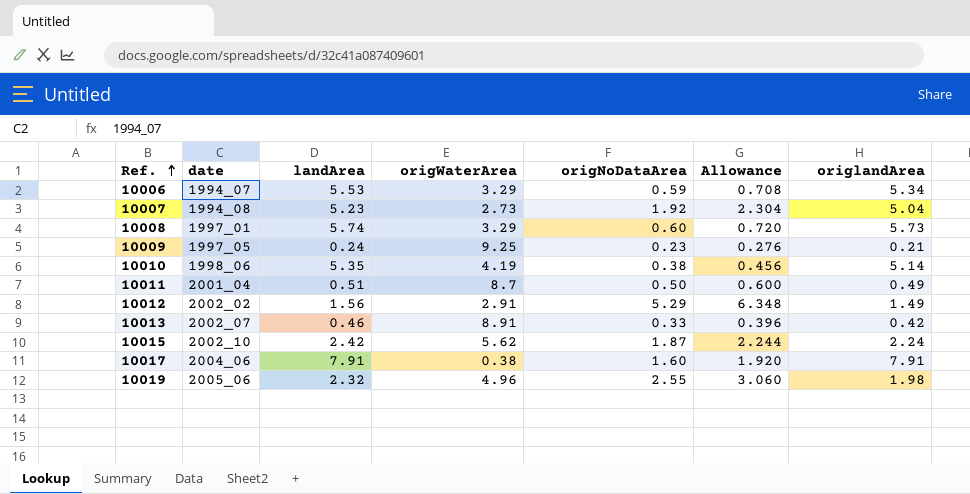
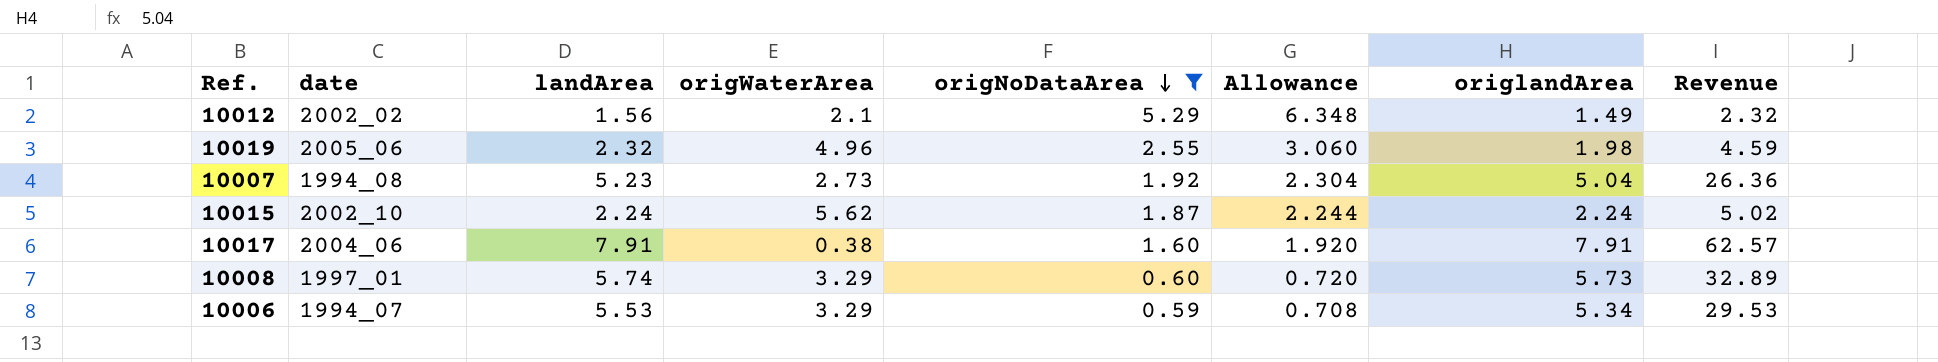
filter: none -> origNoDataArea >= 0.59
row order: Ref. ascending -> origNoDataArea descending
column Revenue | formula: none -> [landArea] * [origlandArea]
10012 | origWaterArea: 2.91 -> 2.1
10015 | landArea: 2.42 -> 2.24

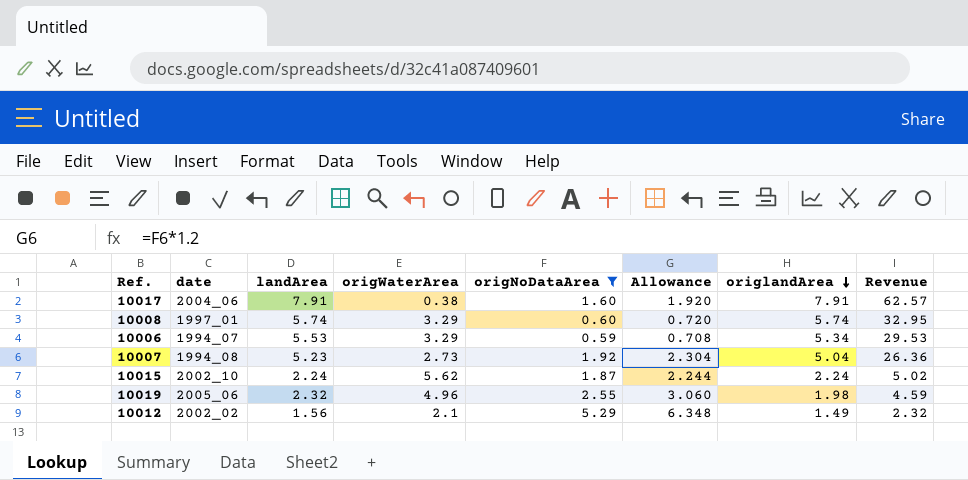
row order: origNoDataArea descending -> origlandArea descending
10008 | origlandArea: 5.73 -> 5.74
10008 | Revenue: 32.89 -> 32.95

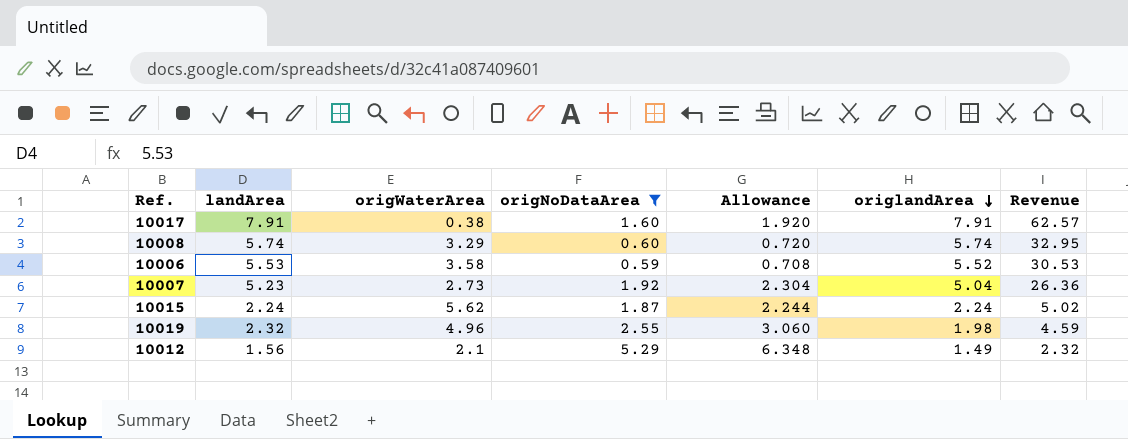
column date | position: 2 -> none
10006 | origWaterArea: 3.29 -> 3.58
10006 | origlandArea: 5.34 -> 5.52
10006 | Revenue: 29.53 -> 30.53

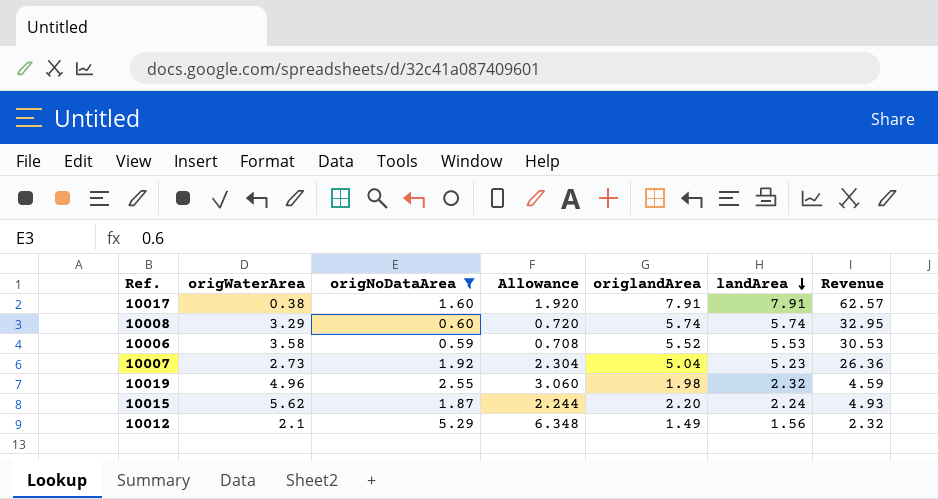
row order: origlandArea descending -> landArea descending
column landArea | position: 2 -> 6
10015 | origlandArea: 2.24 -> 2.20
10015 | Revenue: 5.02 -> 4.93

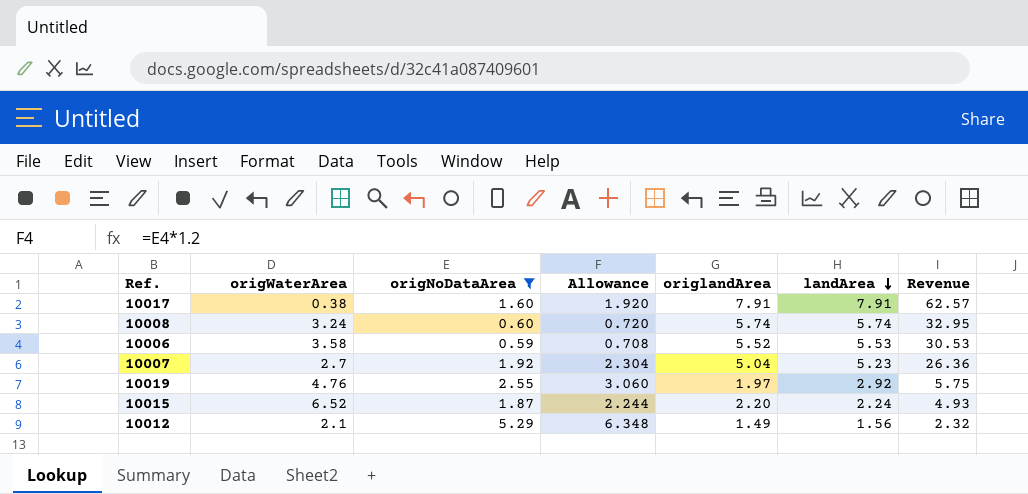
10008 | origWaterArea: 3.29 -> 3.24
10007 | origWaterArea: 2.73 -> 2.7
10019 | origWaterArea: 4.96 -> 4.76
10019 | origlandArea: 1.98 -> 1.97
10019 | landArea: 2.32 -> 2.92
10019 | Revenue: 4.59 -> 5.75
10015 | origWaterArea: 5.62 -> 6.52

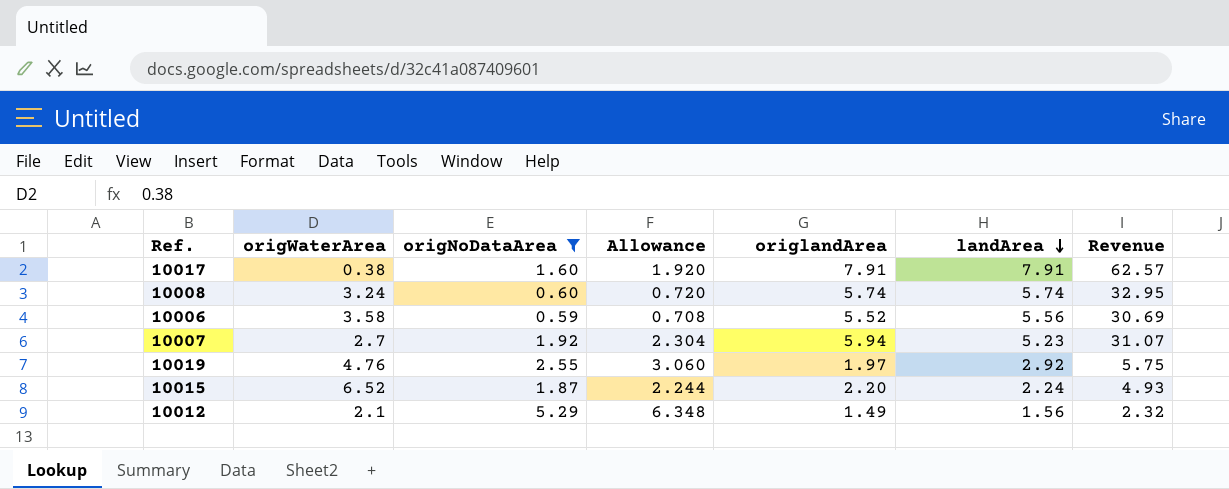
10006 | landArea: 5.53 -> 5.56
10006 | Revenue: 30.53 -> 30.69
10007 | origlandArea: 5.04 -> 5.94
10007 | Revenue: 26.36 -> 31.07

